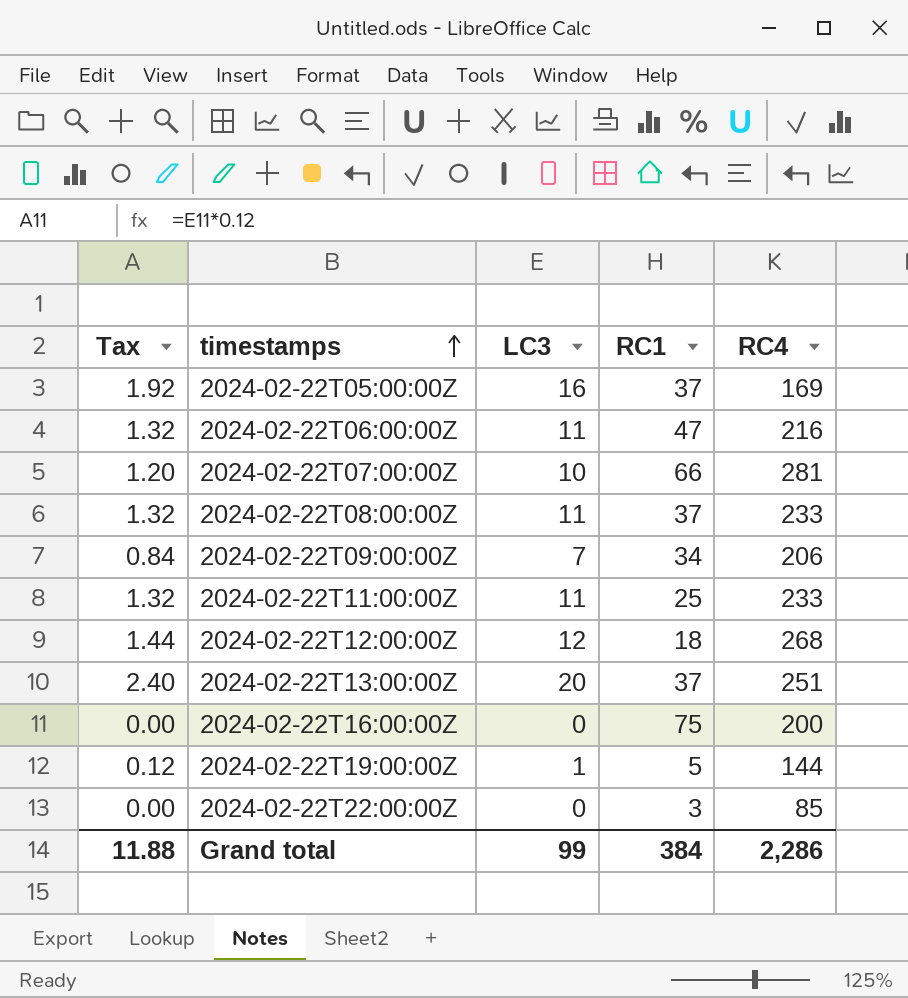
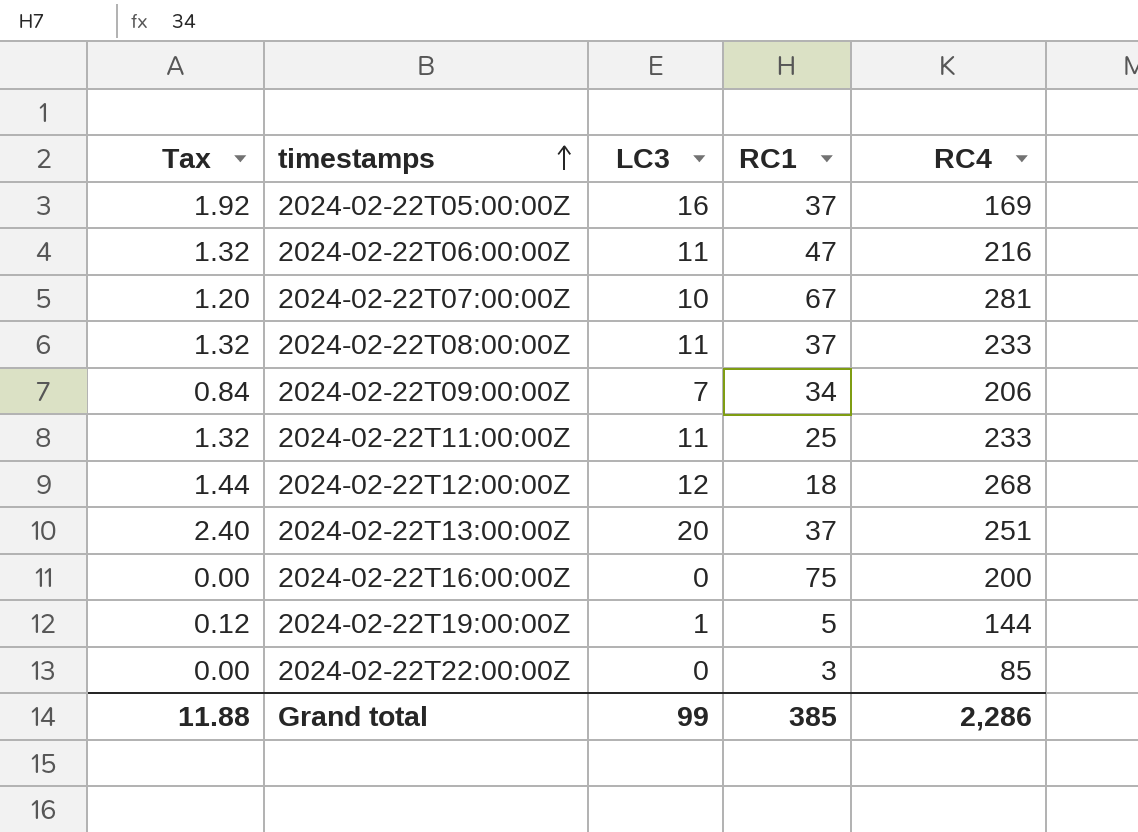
2024-02-22T07:00:00Z | RC1: 66 -> 67
Grand total | RC1: 384 -> 385

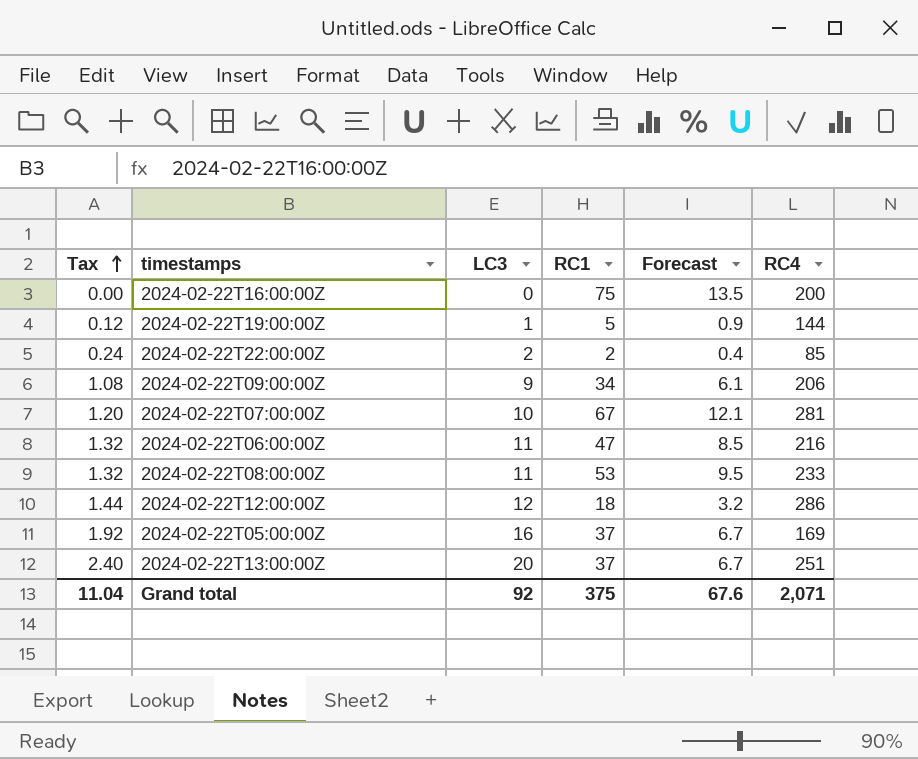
row order: timestamps ascending -> Tax ascending
column Forecast | formula: none -> [RC1] * 0.18
row 2024-02-22T11:00:00Z: 1.32 | 11 | 25 | 233 -> none
2024-02-22T22:00:00Z | Tax: 0.00 -> 0.24
2024-02-22T22:00:00Z | LC3: 0 -> 2
2024-02-22T22:00:00Z | RC1: 3 -> 2
2024-02-22T09:00:00Z | Tax: 0.84 -> 1.08
2024-02-22T09:00:00Z | LC3: 7 -> 9
2024-02-22T08:00:00Z | RC1: 37 -> 53
2024-02-22T12:00:00Z | RC4: 268 -> 286
Grand total | Tax: 11.88 -> 11.04
Grand total | LC3: 99 -> 92
Grand total | RC1: 385 -> 375
Grand total | RC4: 2,286 -> 2,071

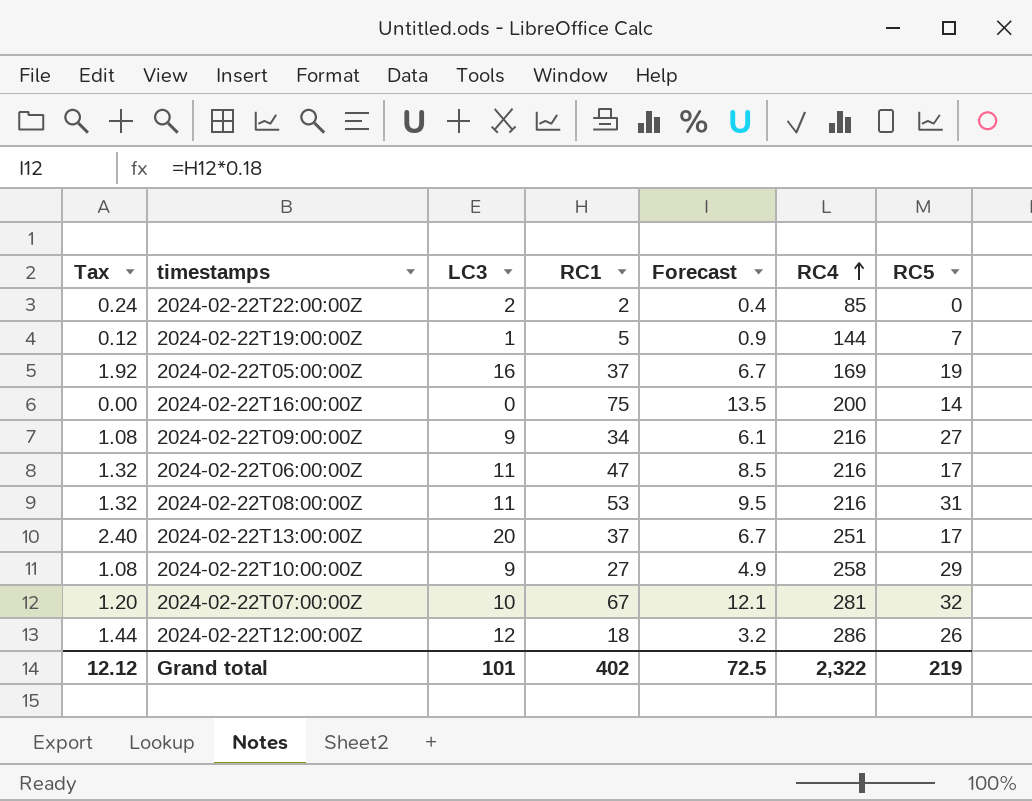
row order: Tax ascending -> RC4 ascending
column RC5 | position: none -> 7
2024-02-22T09:00:00Z | RC4: 206 -> 216
2024-02-22T08:00:00Z | RC4: 233 -> 216
row 2024-02-22T10:00:00Z: none -> 1.08 | 9 | 27 | 4.9 | 258 | 29
Grand total | Tax: 11.04 -> 12.12
Grand total | LC3: 92 -> 101
Grand total | RC1: 375 -> 402
Grand total | Forecast: 67.6 -> 72.5
Grand total | RC4: 2,071 -> 2,322

